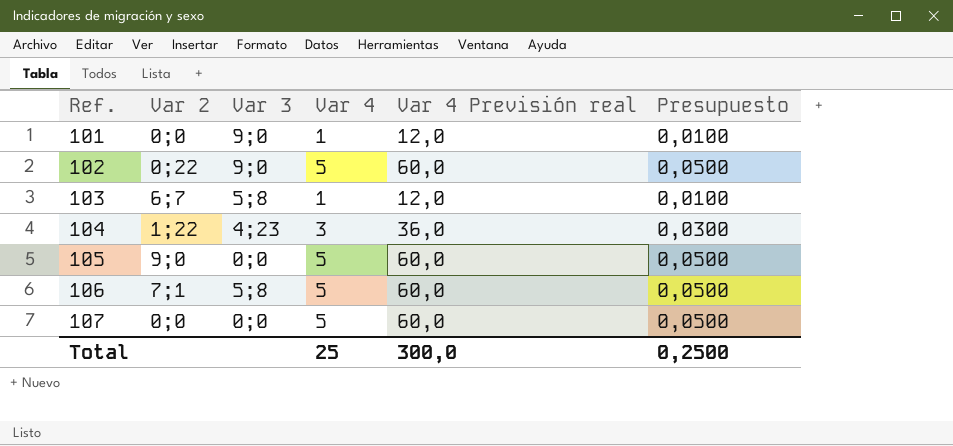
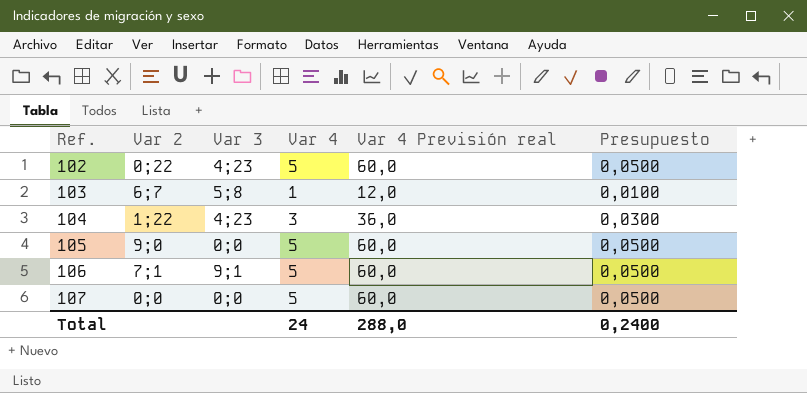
row 101: 0;0 | 9;0 | 1 | 12,0 | 0,0100 -> none
102 | Var 3: 9;0 -> 4;23
106 | Var 3: 5;8 -> 9;1
Total | Var 4: 25 -> 24
Total | Var 4 Previsión real: 300,0 -> 288,0
Total | Presupuesto: 0,2500 -> 0,2400

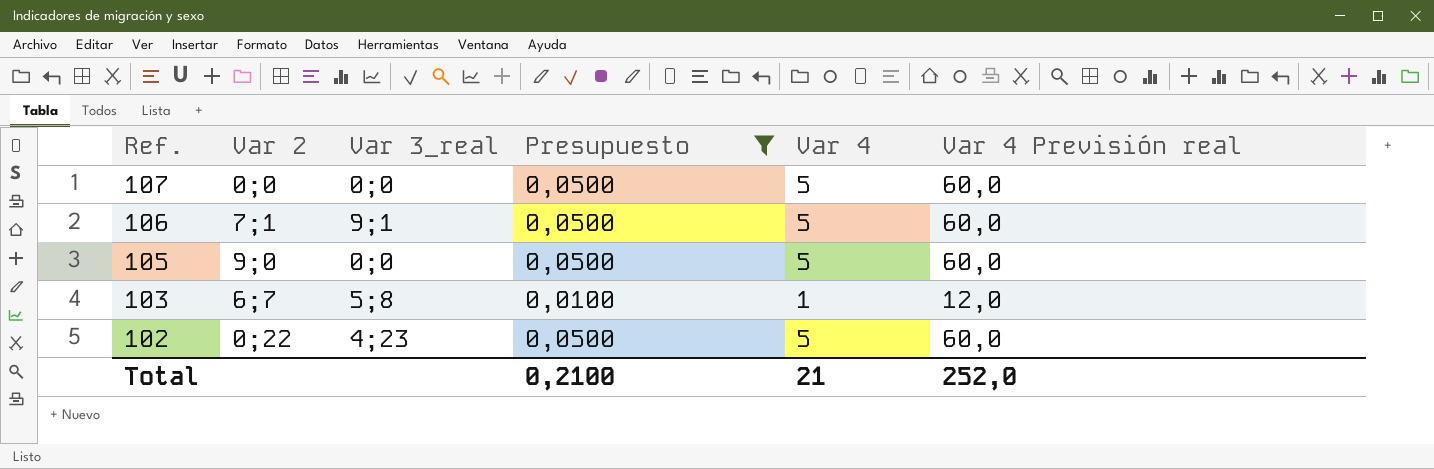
filter: none -> Presupuesto != 0,0300
row order: Ref. ascending -> Ref. descending
column name: Var 3 -> Var 3_real
column Presupuesto | position: 6 -> 4
Total | Presupuesto: 0,2400 -> 0,2100
Total | Var 4: 24 -> 21
Total | Var 4 Previsión real: 288,0 -> 252,0

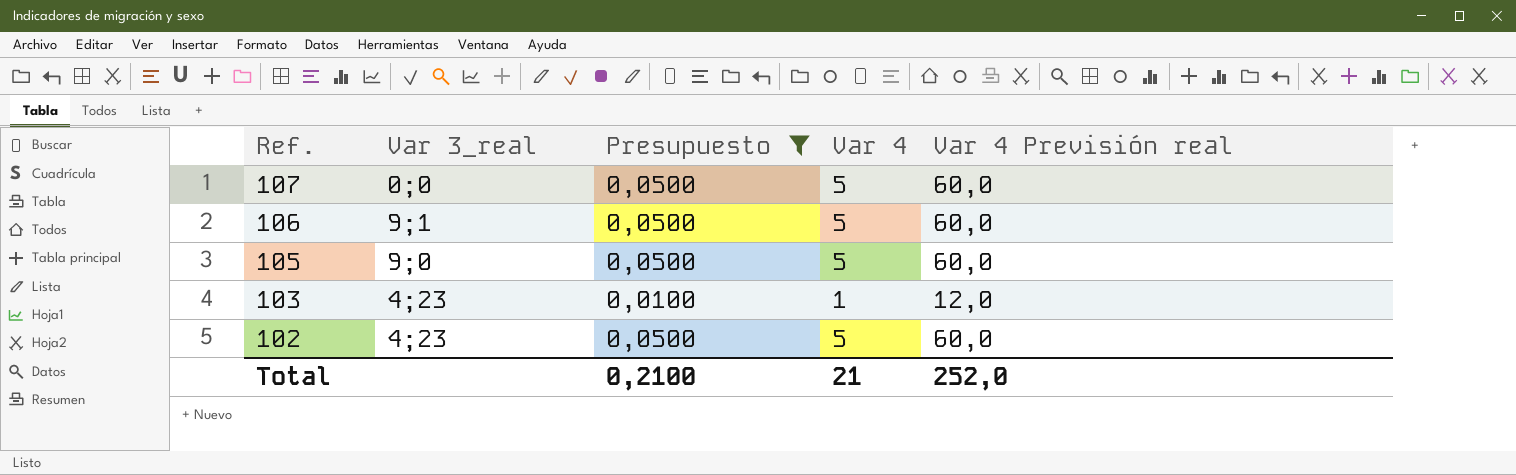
column Var 2 | position: 2 -> none
105 | Var 3_real: 0;0 -> 9;0
103 | Var 3_real: 5;8 -> 4;23

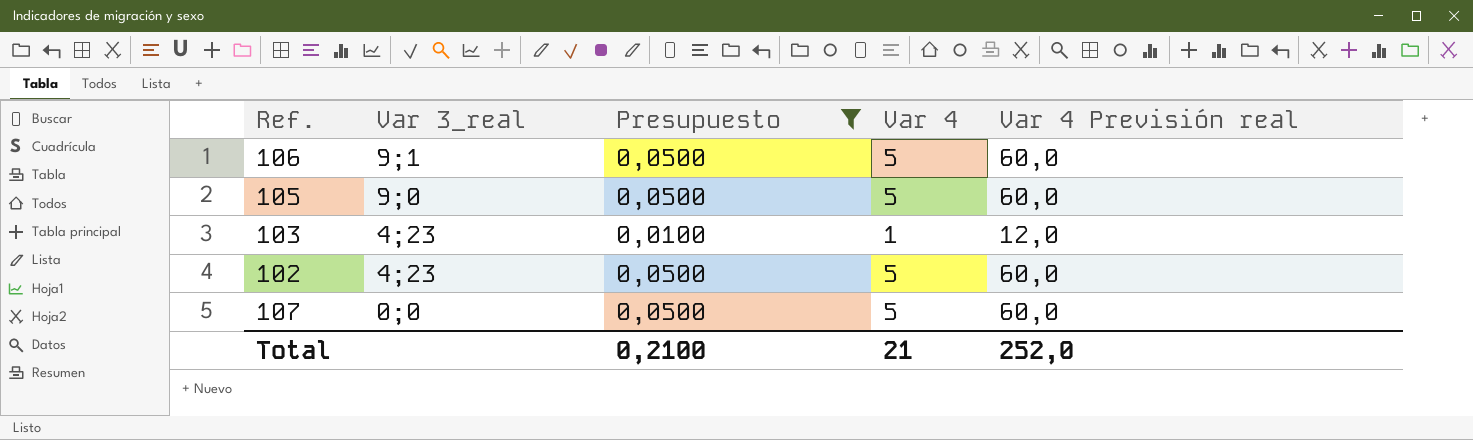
row order: Ref. descending -> Var 3_real descending

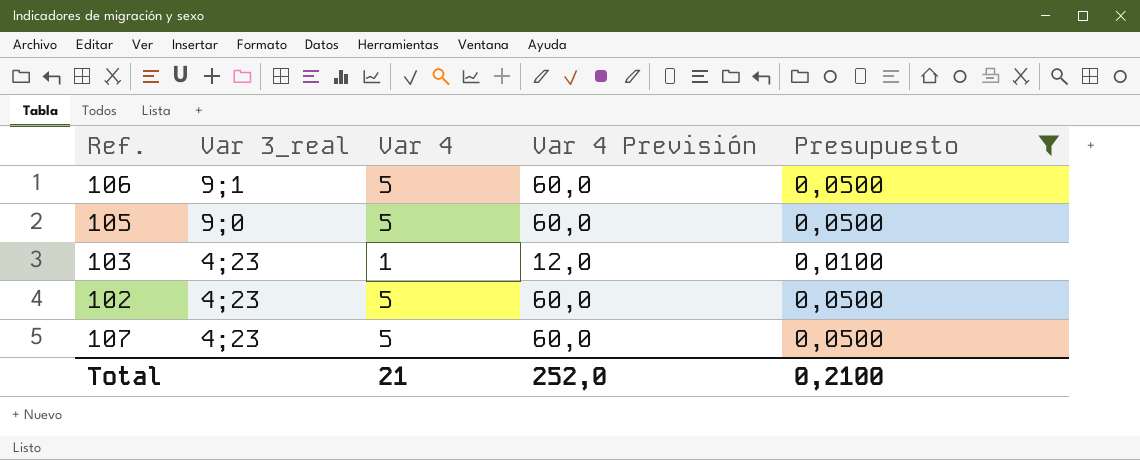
column name: Var 4 Previsión real -> Var 4 Previsión
column Presupuesto | position: 3 -> 5
107 | Var 3_real: 0;0 -> 4;23

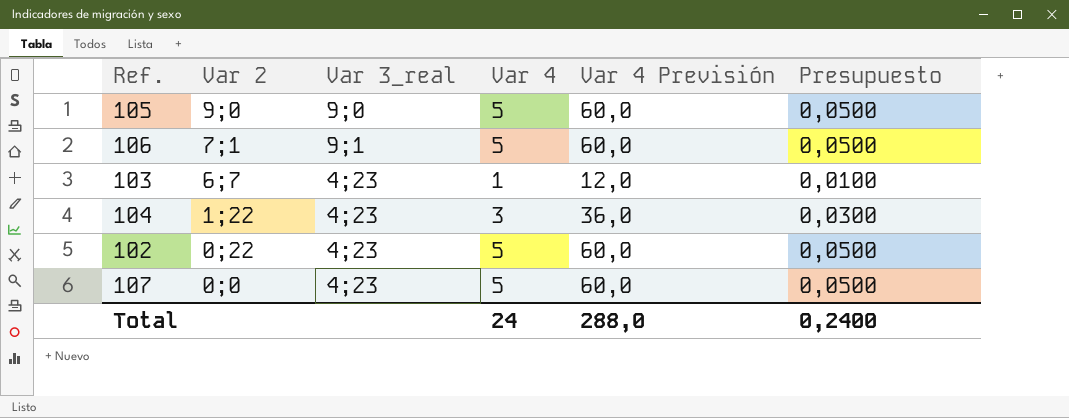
filter: Presupuesto != 0,0300 -> none
row order: Var 3_real descending -> Var 2 descending
column Var 2 | position: none -> 2
Total | Var 4: 21 -> 24
Total | Var 4 Previsión: 252,0 -> 288,0
Total | Presupuesto: 0,2100 -> 0,2400

